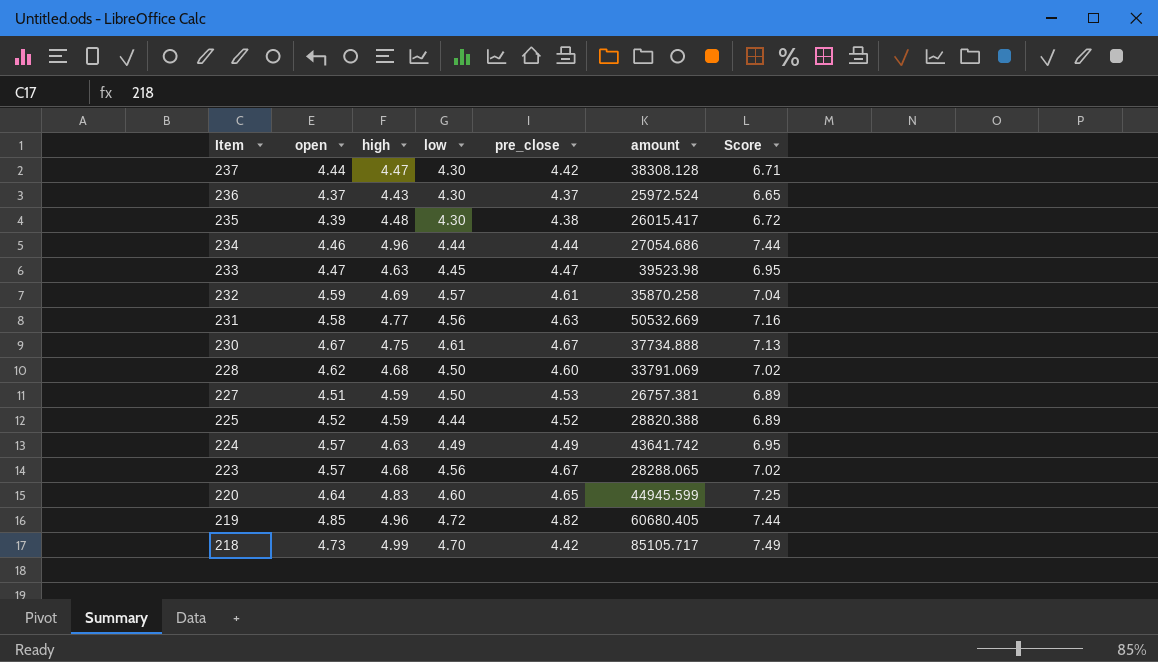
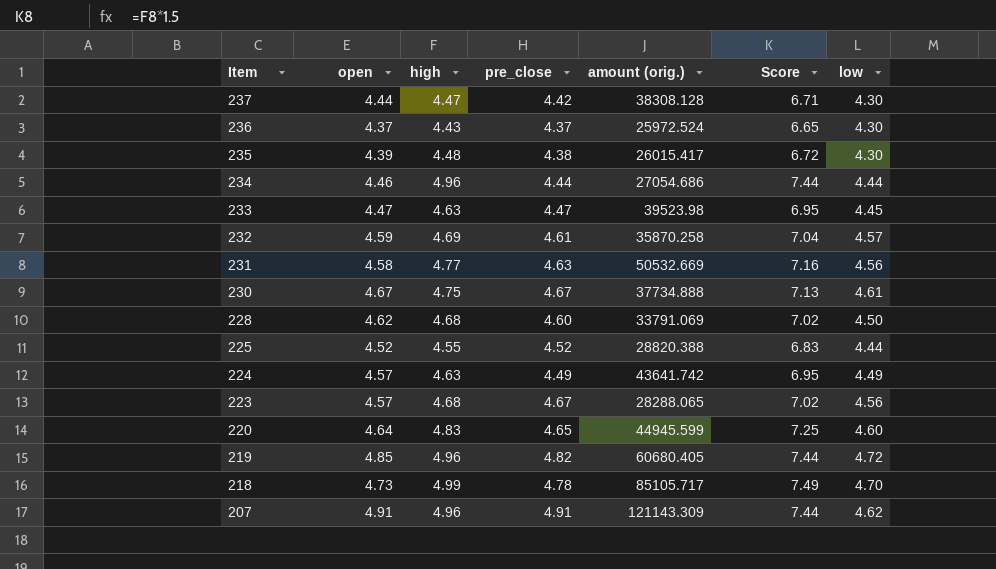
column name: amount -> amount (orig.)
column low | position: 4 -> 7
row 227: 4.51 | 4.59 | 4.50 | 4.53 | 26757.381 | 6.89 -> none
225 | high: 4.59 -> 4.55
225 | Score: 6.89 -> 6.83
218 | pre_close: 4.42 -> 4.78
row 207: none -> 4.91 | 4.96 | 4.91 | 121143.309 | 7.44 | 4.62

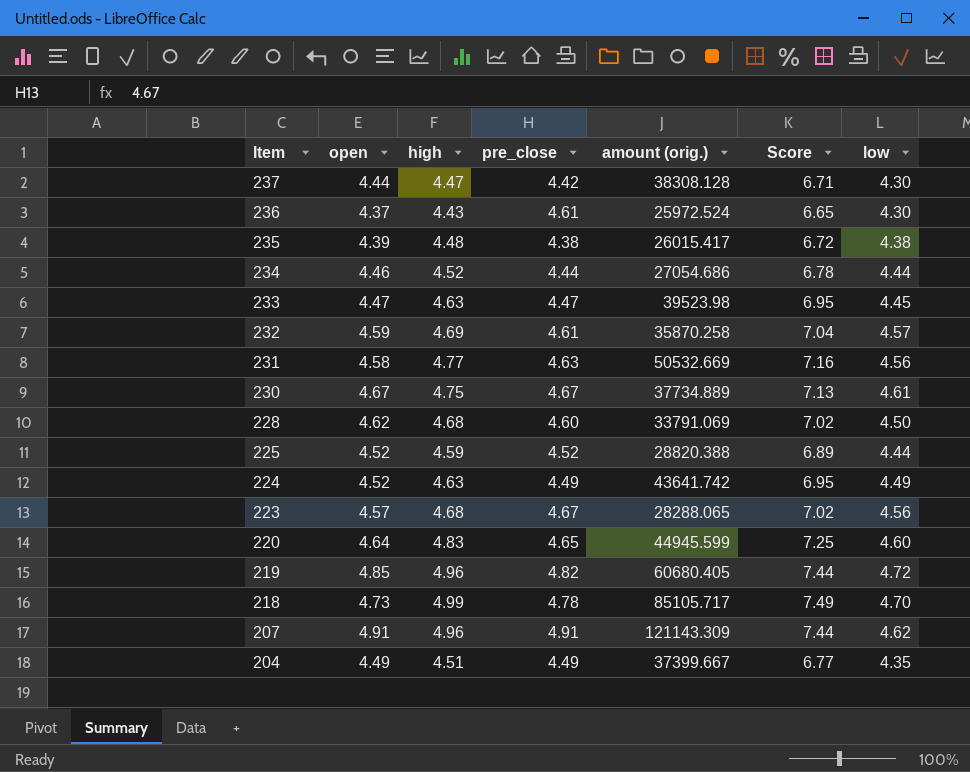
236 | pre_close: 4.37 -> 4.61
235 | low: 4.30 -> 4.38
234 | high: 4.96 -> 4.52
234 | Score: 7.44 -> 6.78
230 | amount (orig.): 37734.888 -> 37734.889
225 | high: 4.55 -> 4.59
225 | Score: 6.83 -> 6.89
224 | open: 4.57 -> 4.52
row 204: none -> 4.49 | 4.51 | 4.49 | 37399.667 | 6.77 | 4.35

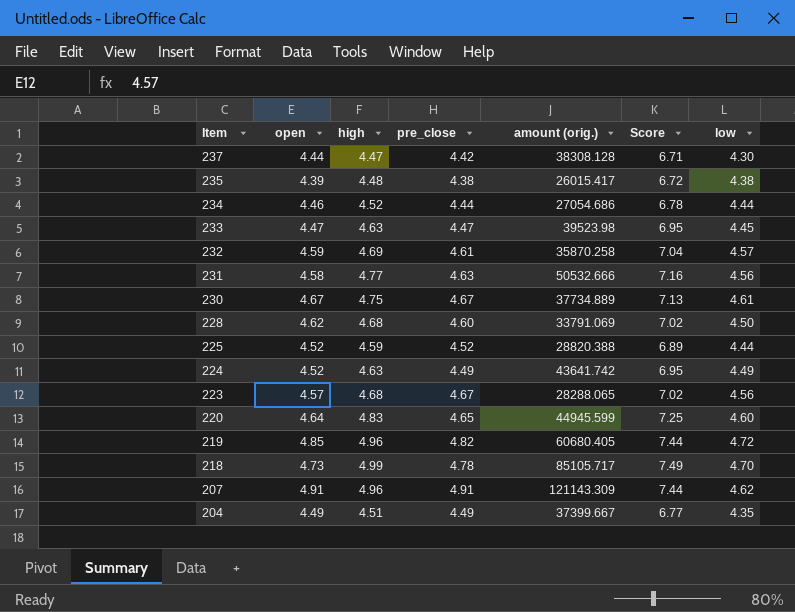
row 236: 4.37 | 4.43 | 4.61 | 25972.524 | 6.65 | 4.30 -> none
231 | amount (orig.): 50532.669 -> 50532.666

